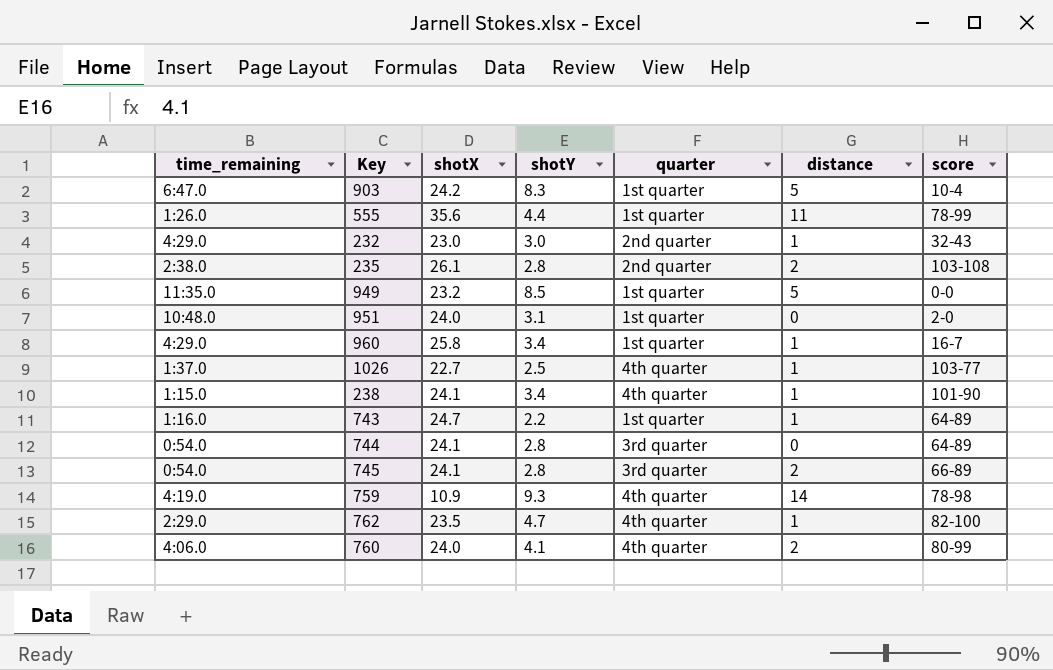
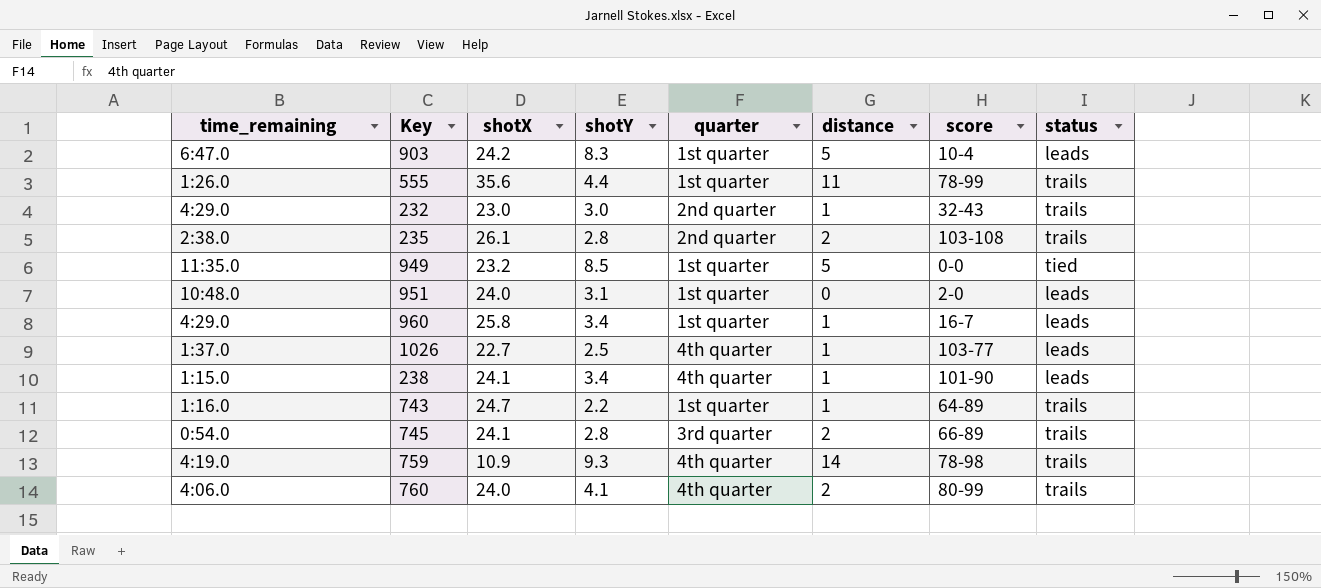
column status | position: none -> 8
row 744: 0:54.0 | 24.1 | 2.8 | 3rd quarter | 0 | 64-89 -> none
row 762: 2:29.0 | 23.5 | 4.7 | 4th quarter | 1 | 82-100 -> none

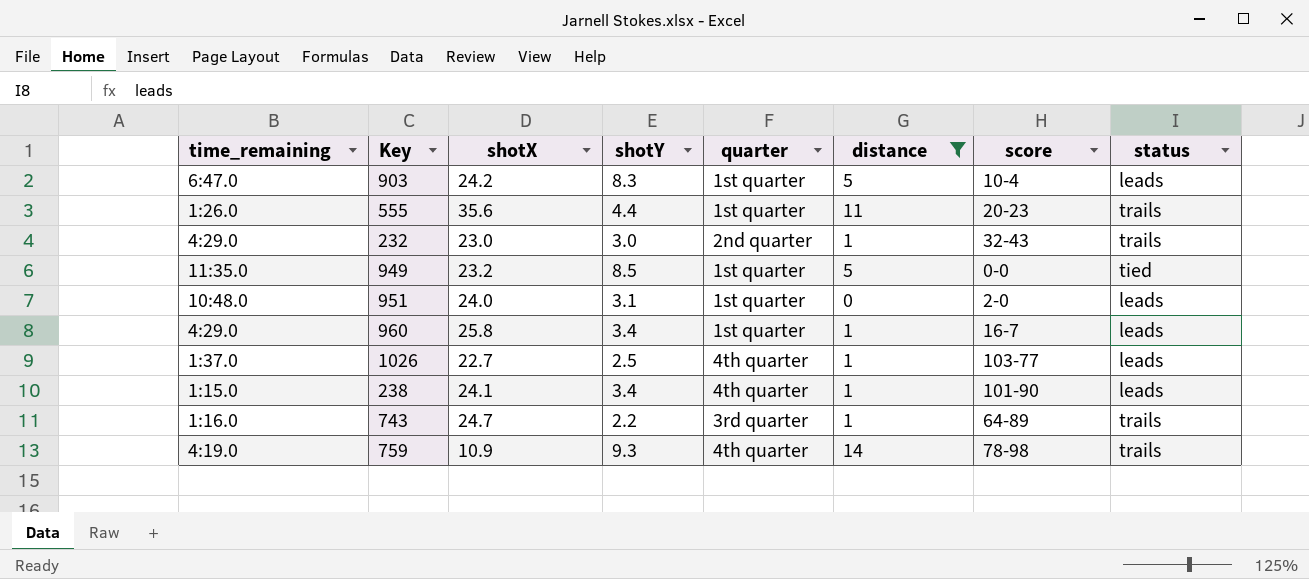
filter: none -> distance != 2
555 | score: 78-99 -> 20-23
743 | quarter: 1st quarter -> 3rd quarter

